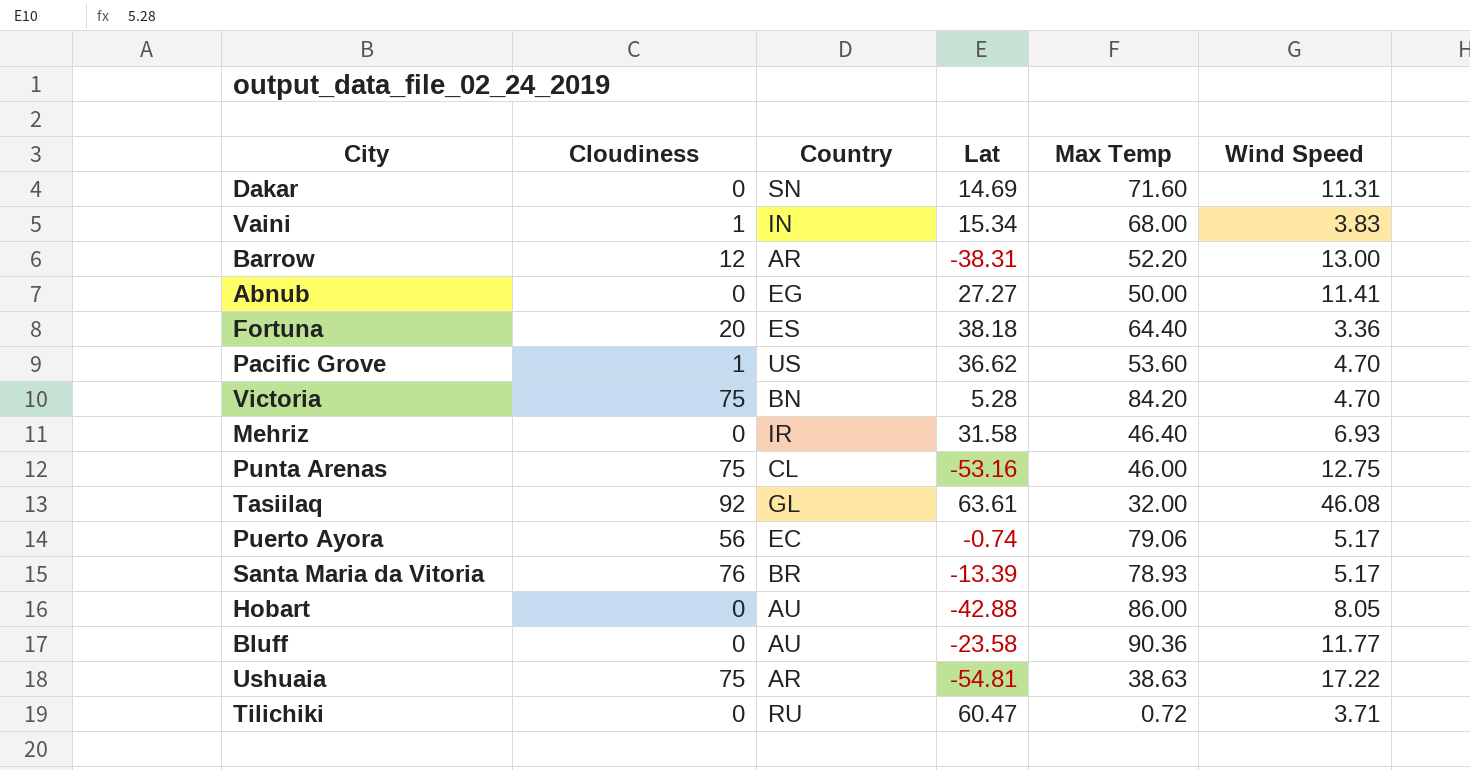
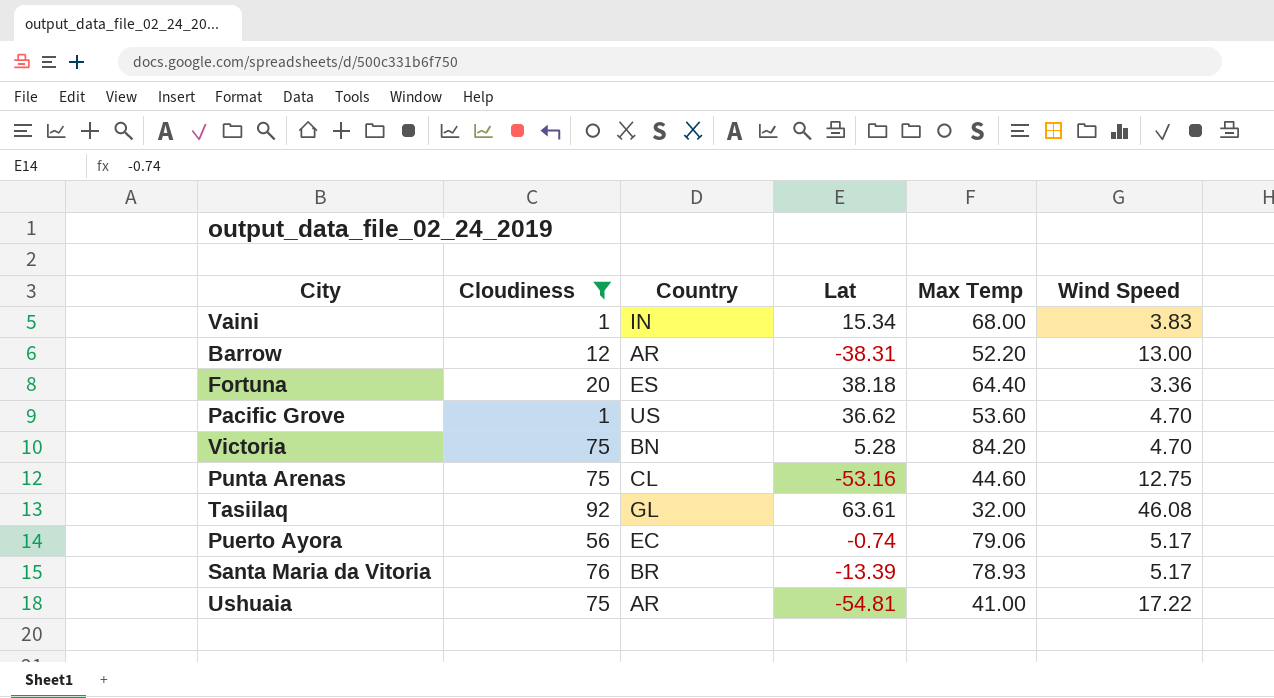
filter: none -> Cloudiness != 0
Punta Arenas | Max Temp: 46.00 -> 44.60
Ushuaia | Max Temp: 38.63 -> 41.00

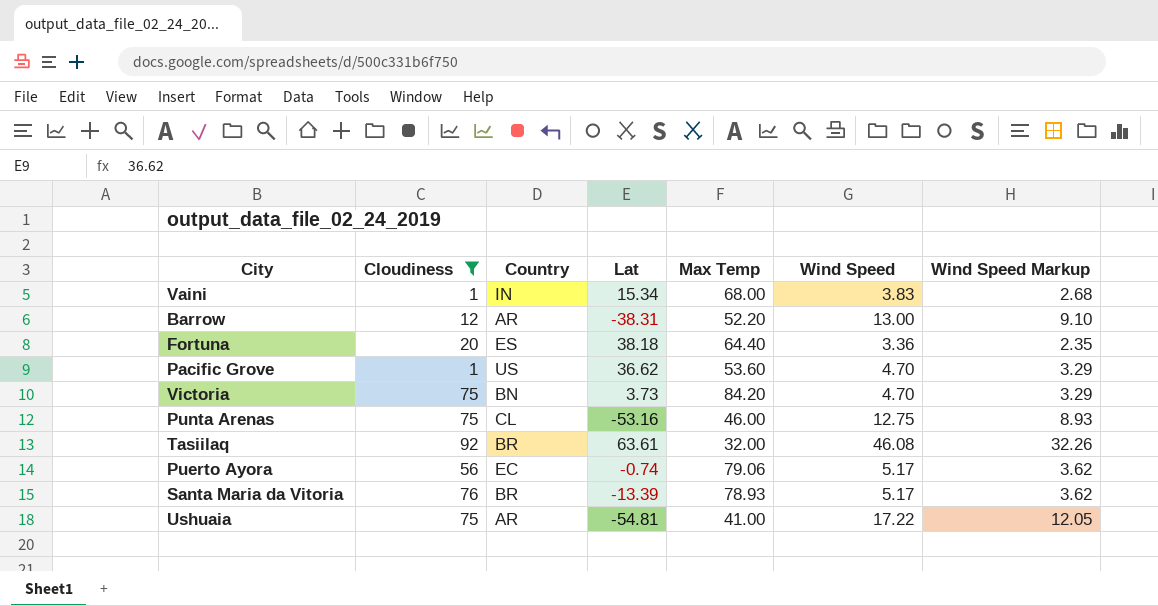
column Wind Speed Markup | formula: none -> [Wind Speed] * 0.7
Victoria | Lat: 5.28 -> 3.73
Punta Arenas | Max Temp: 44.60 -> 46.00
Tasiilaq | Country: GL -> BR

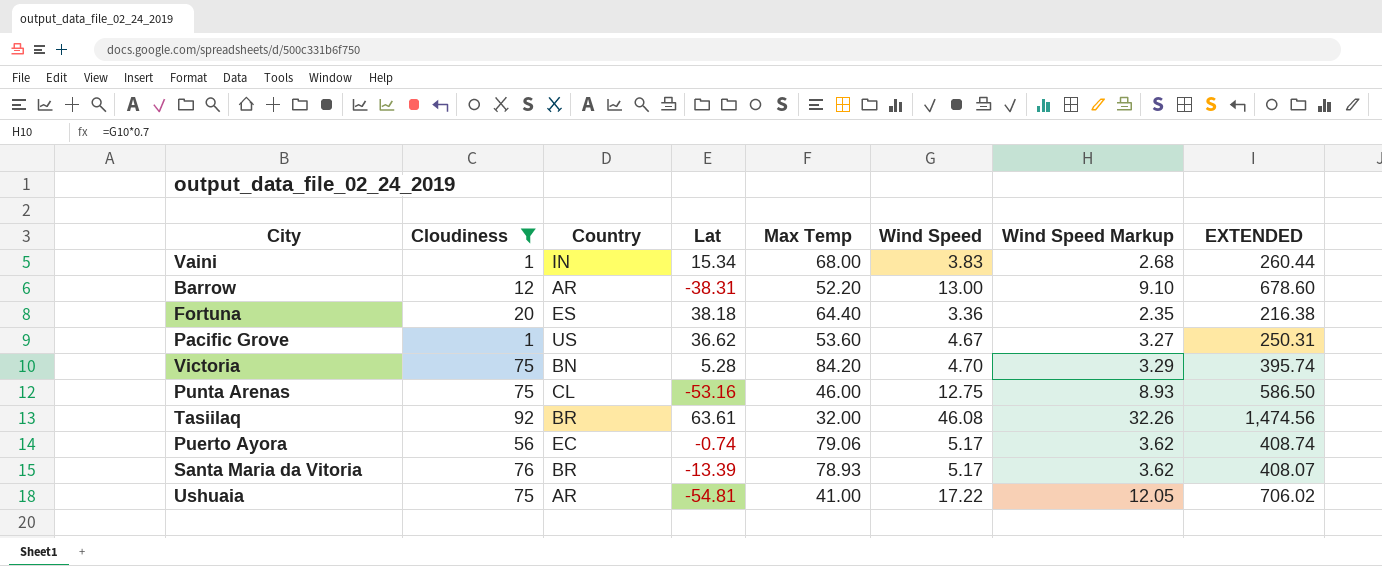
column EXTENDED | formula: none -> [Max Temp] * [Wind Speed]
Pacific Grove | Wind Speed: 4.70 -> 4.67
Pacific Grove | Wind Speed Markup: 3.29 -> 3.27
Victoria | Lat: 3.73 -> 5.28

